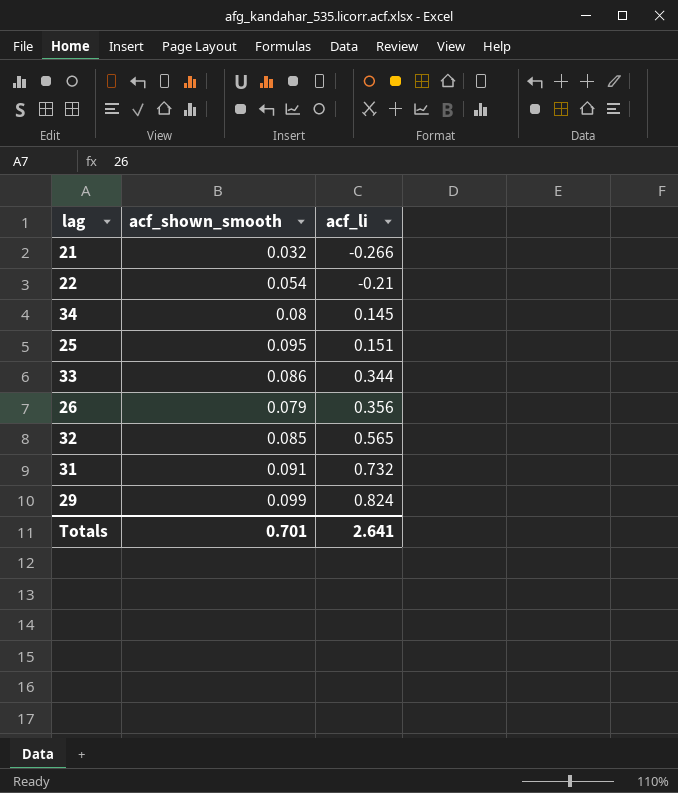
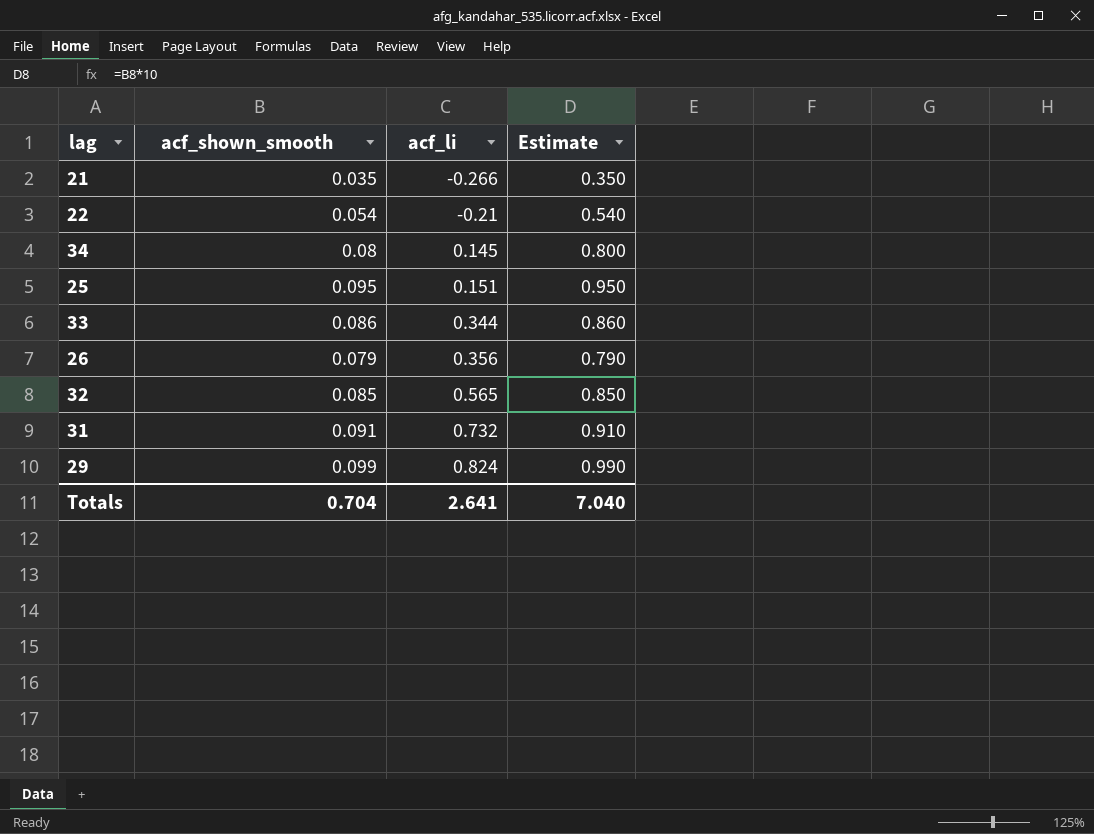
column Estimate | formula: none -> [acf_shown_smooth] * 10
21 | acf_shown_smooth: 0.032 -> 0.035
Totals | acf_shown_smooth: 0.701 -> 0.704

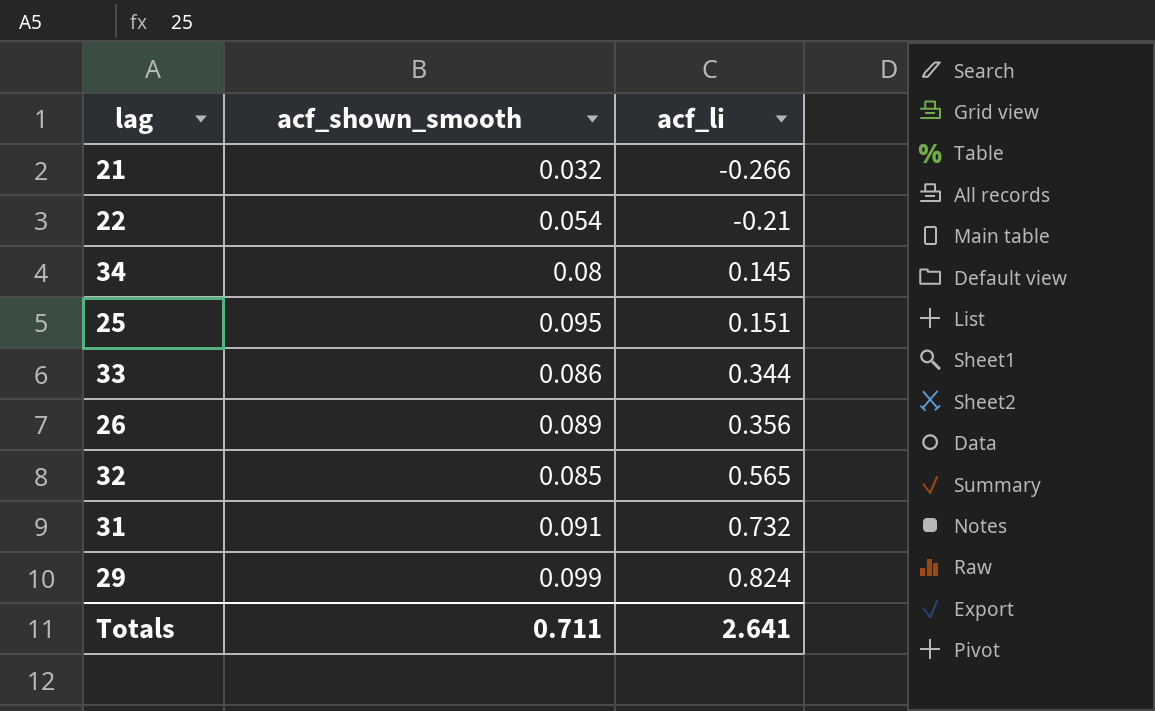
column Estimate | formula: [acf_shown_smooth] * 10 -> none
21 | acf_shown_smooth: 0.035 -> 0.032
26 | acf_shown_smooth: 0.079 -> 0.089
Totals | acf_shown_smooth: 0.704 -> 0.711

